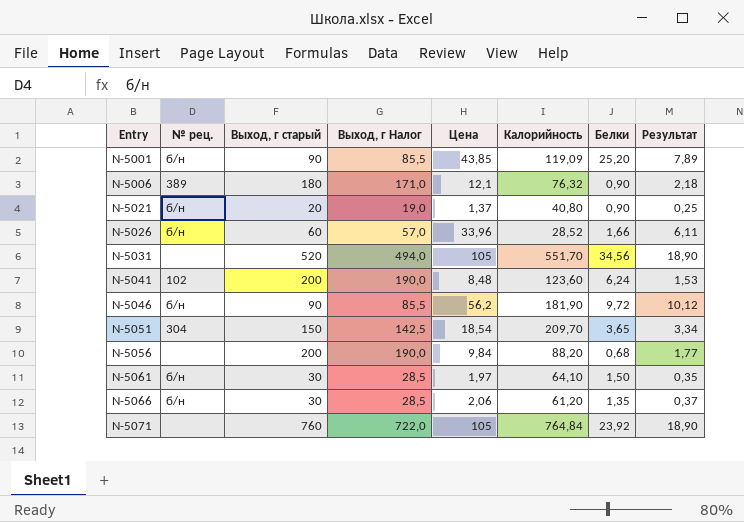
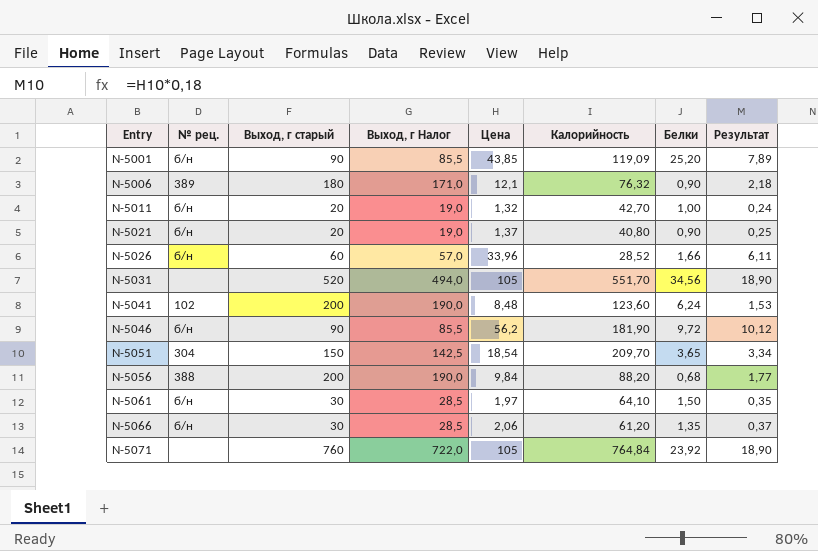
row N-5011: none -> б/н | 20 | 19,0 | 1,32 | 42,70 | 1,00 | 0,24
N-5056 | № рец.: none -> 388

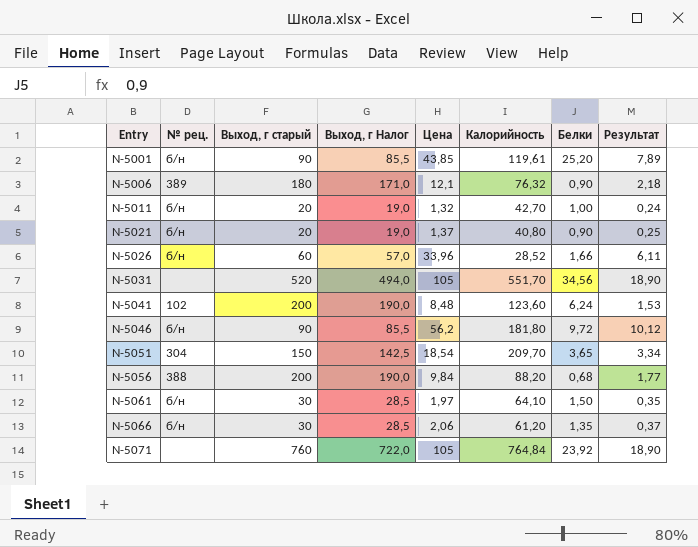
N-5001 | Калорийность: 119,09 -> 119,61
N-5046 | Калорийность: 181,90 -> 181,80

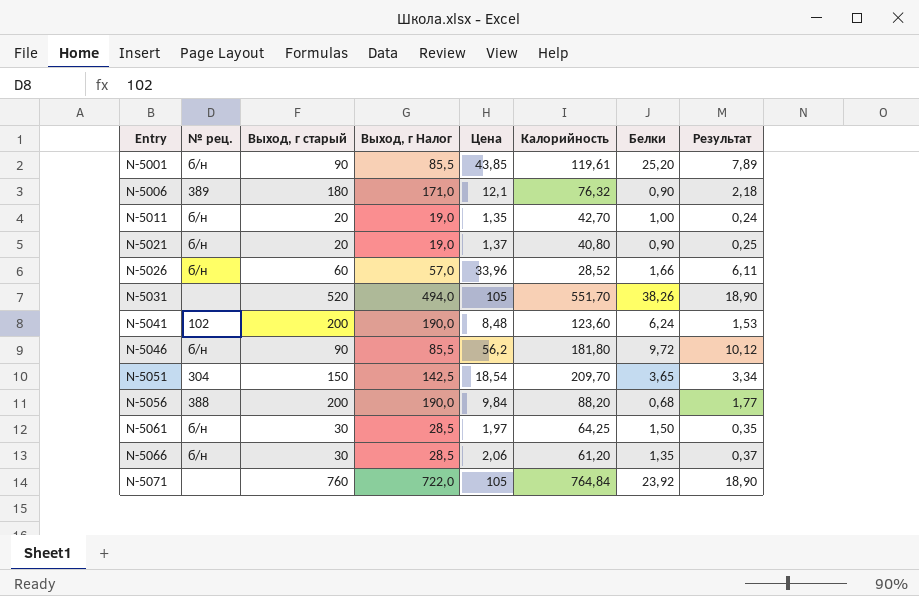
N-5011 | Цена: 1,32 -> 1,35
N-5031 | Белки: 34,56 -> 38,26
N-5061 | Калорийность: 64,10 -> 64,25

